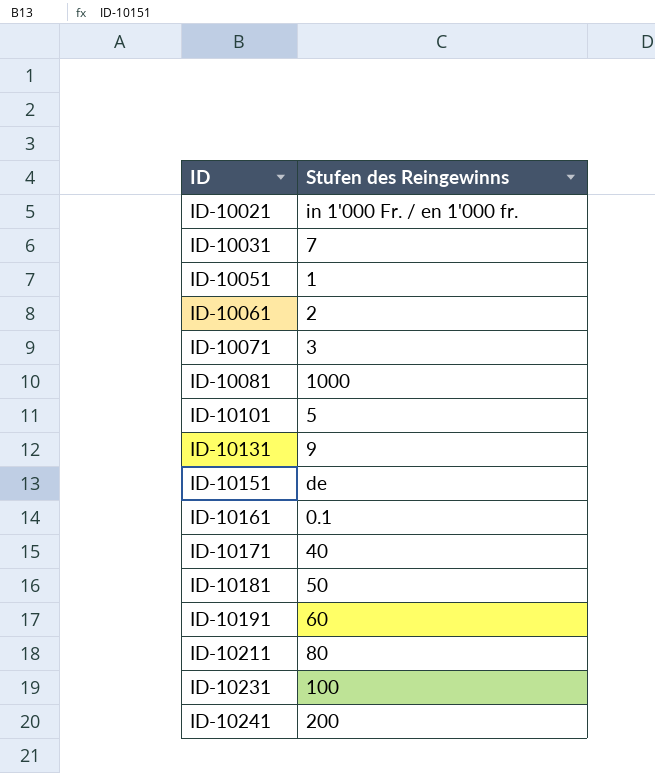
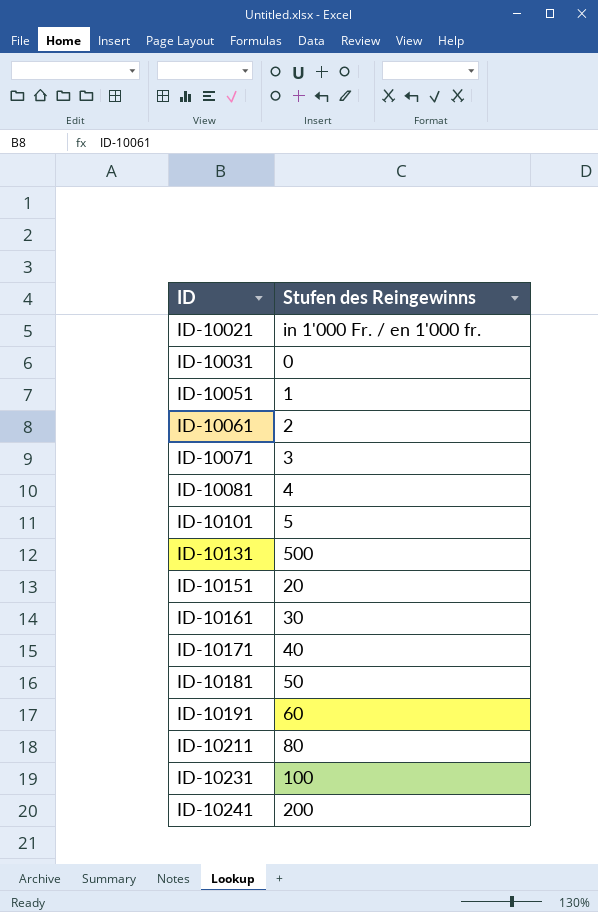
ID-10031 | Stufen des Reingewinns: 7 -> 0
ID-10081 | Stufen des Reingewinns: 1000 -> 4
ID-10131 | Stufen des Reingewinns: 9 -> 500
ID-10151 | Stufen des Reingewinns: de -> 20
ID-10161 | Stufen des Reingewinns: 0.1 -> 30

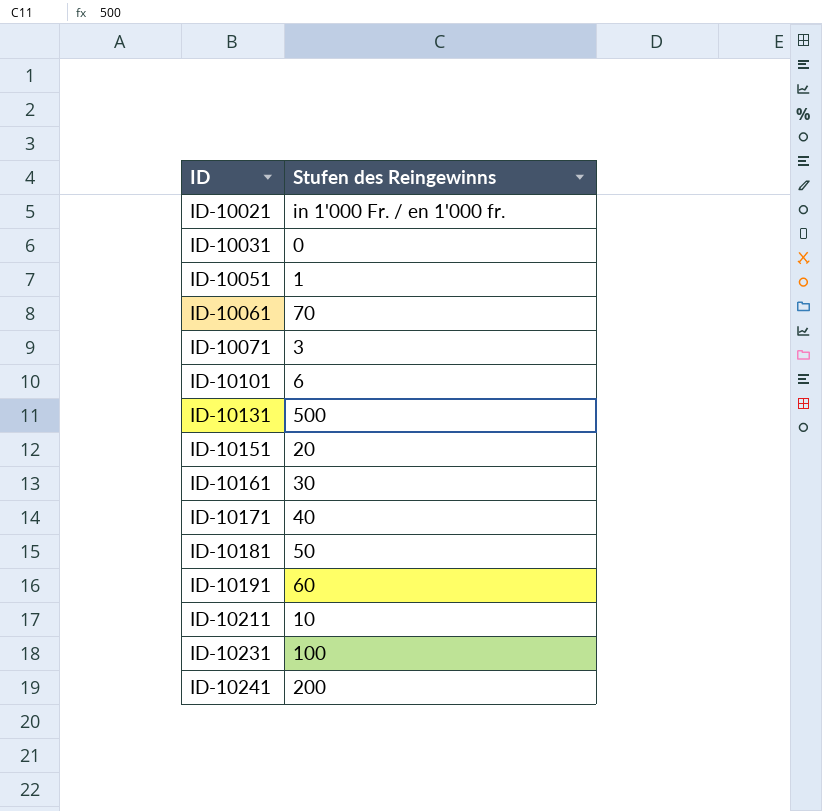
row ID-10081: 4 -> none
ID-10061 | Stufen des Reingewinns: 2 -> 70
ID-10101 | Stufen des Reingewinns: 5 -> 6
ID-10211 | Stufen des Reingewinns: 80 -> 10

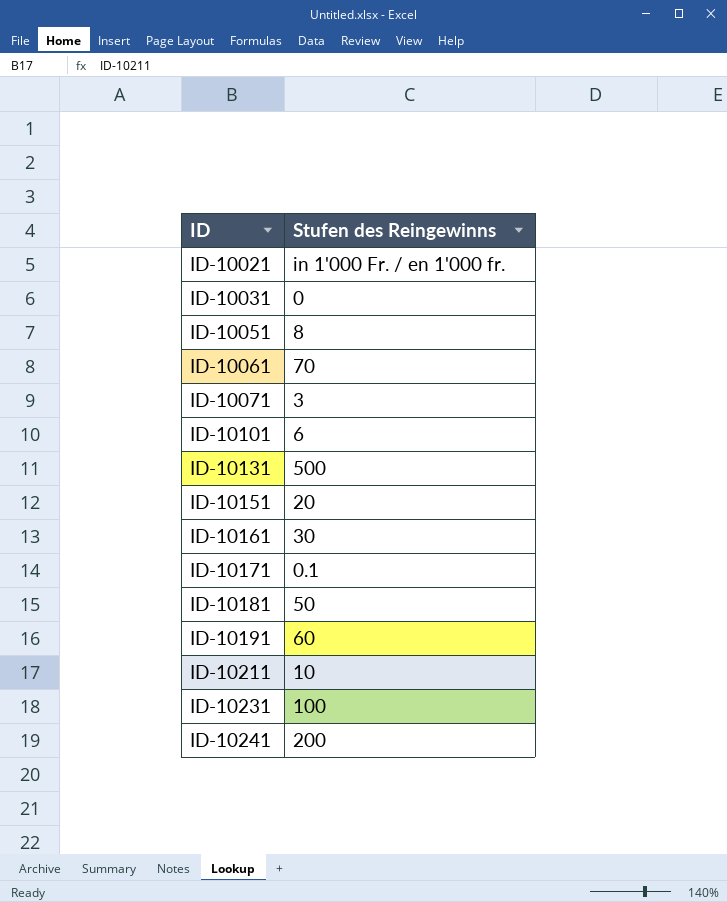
ID-10051 | Stufen des Reingewinns: 1 -> 8
ID-10171 | Stufen des Reingewinns: 40 -> 0.1

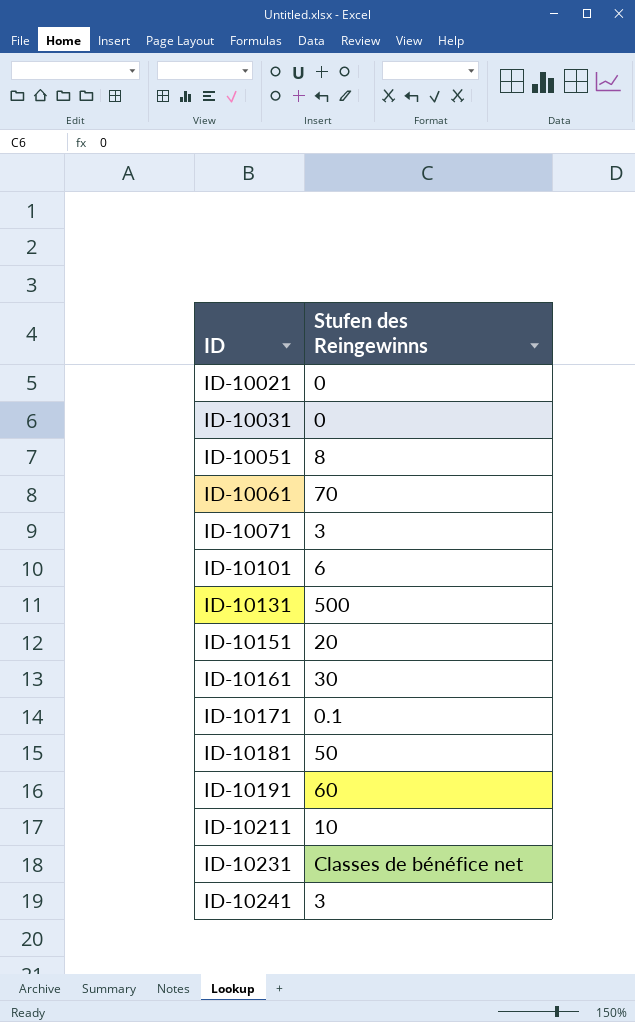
ID-10021 | Stufen des Reingewinns: in 1'000 Fr. / en 1'000 fr. -> 0
ID-10231 | Stufen des Reingewinns: 100 -> Classes de bénéfice net
ID-10241 | Stufen des Reingewinns: 200 -> 3

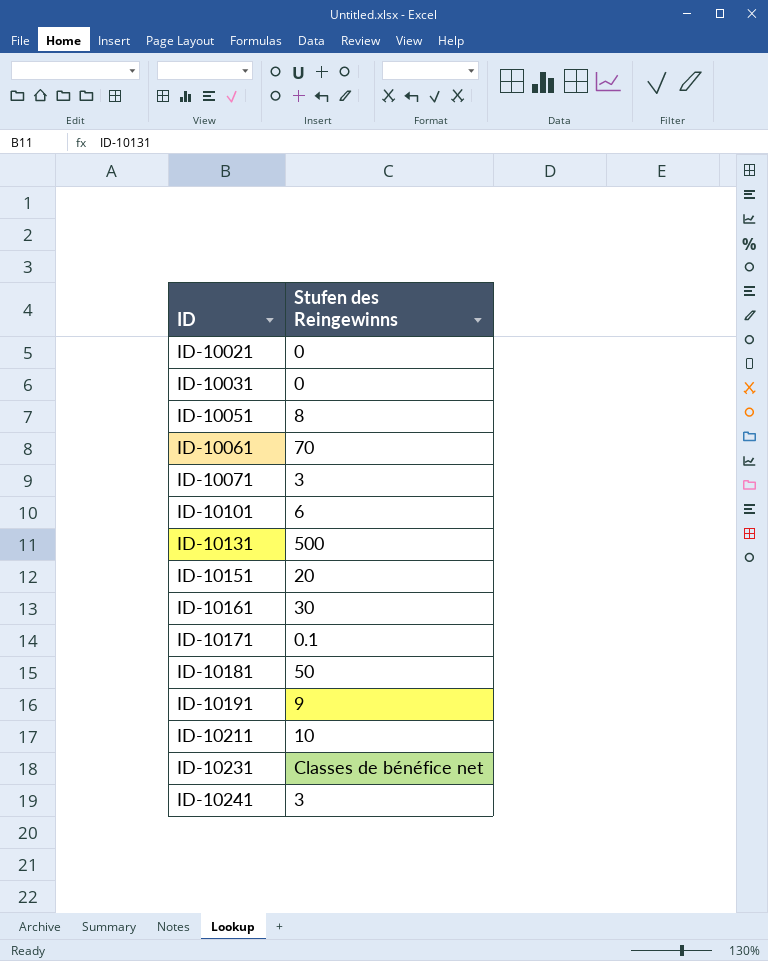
ID-10191 | Stufen des Reingewinns: 60 -> 9

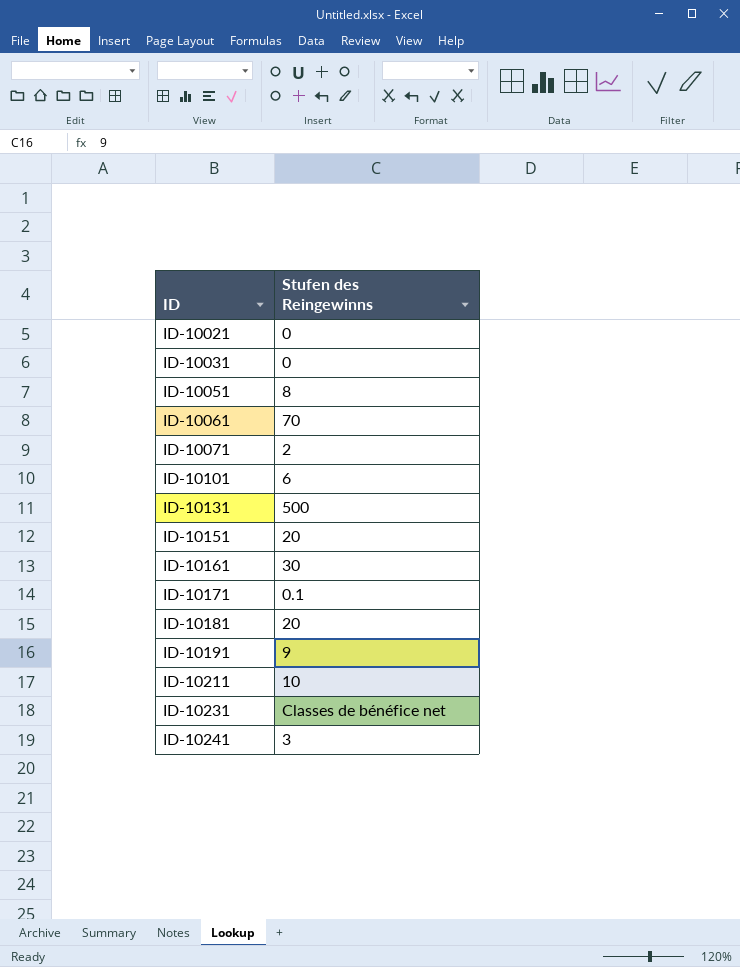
ID-10071 | Stufen des Reingewinns: 3 -> 2
ID-10181 | Stufen des Reingewinns: 50 -> 20

